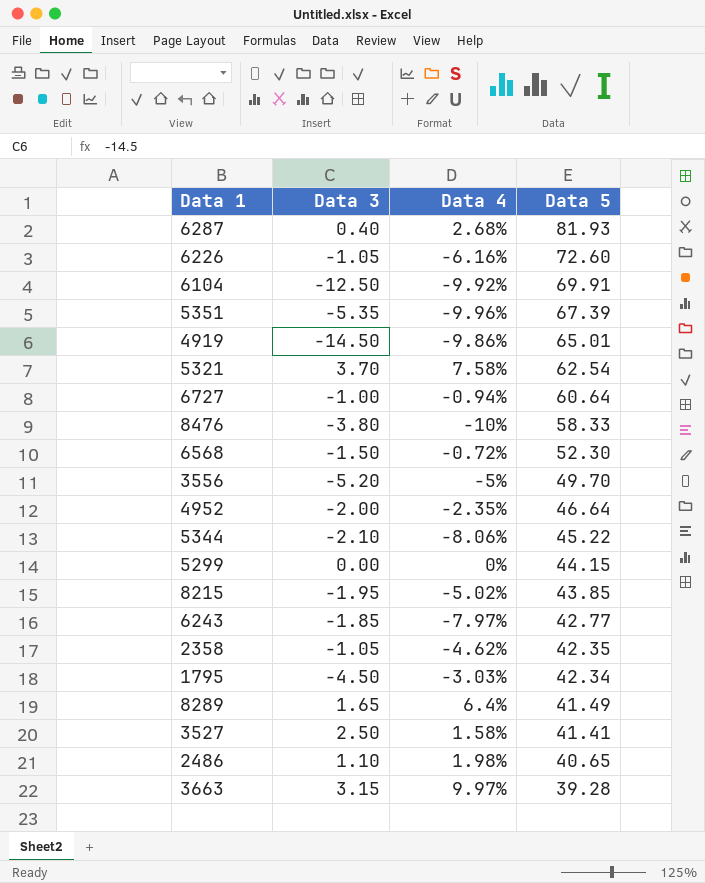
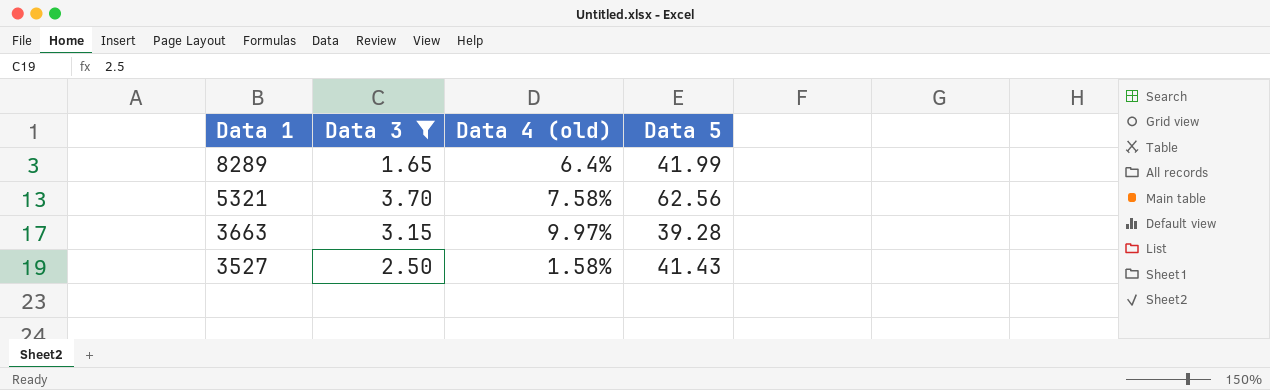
filter: none -> Data 3 >= 1.65
row order: Data 5 descending -> Data 1 descending
column name: Data 4 -> Data 4 (old)
8289 | Data 5: 41.49 -> 41.99
5321 | Data 5: 62.54 -> 62.56
3527 | Data 5: 41.41 -> 41.43

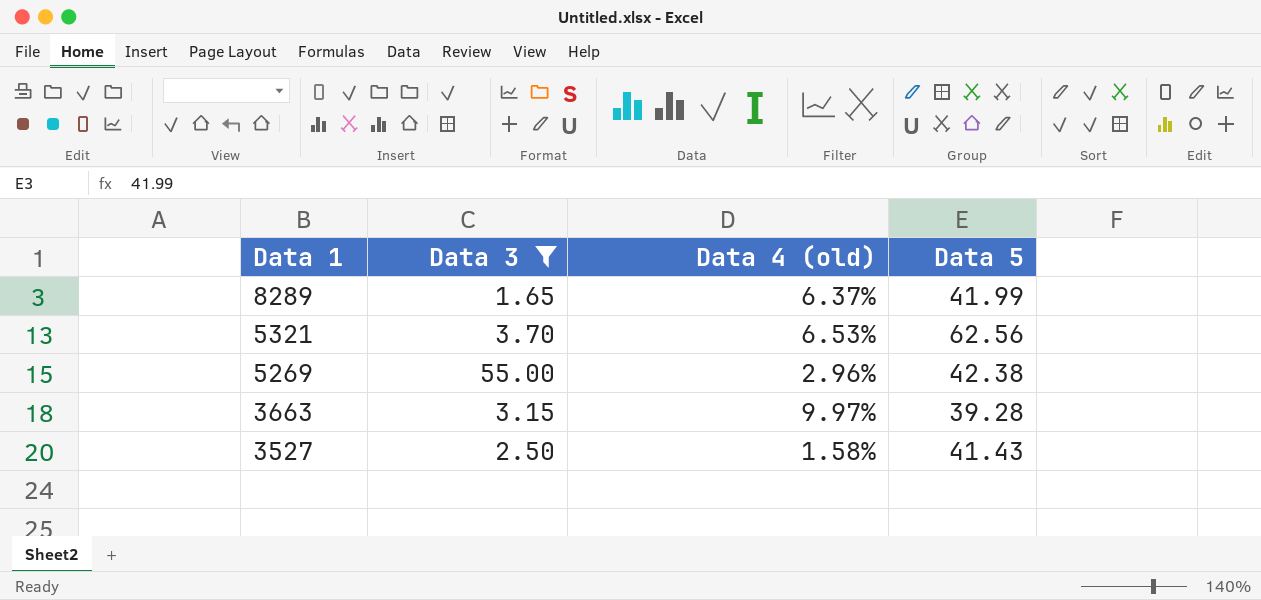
8289 | Data 4 (old): 6.4% -> 6.37%
5321 | Data 4 (old): 7.58% -> 6.53%
row 5269: none -> 55.00 | 2.96% | 42.38

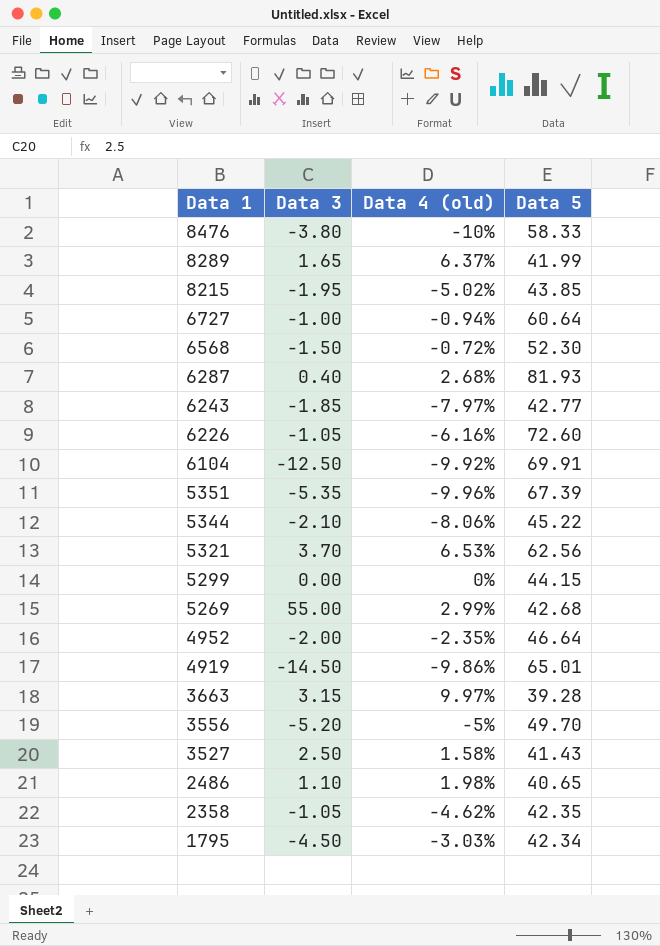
filter: Data 3 >= 1.65 -> none
5269 | Data 4 (old): 2.96% -> 2.99%
5269 | Data 5: 42.38 -> 42.68

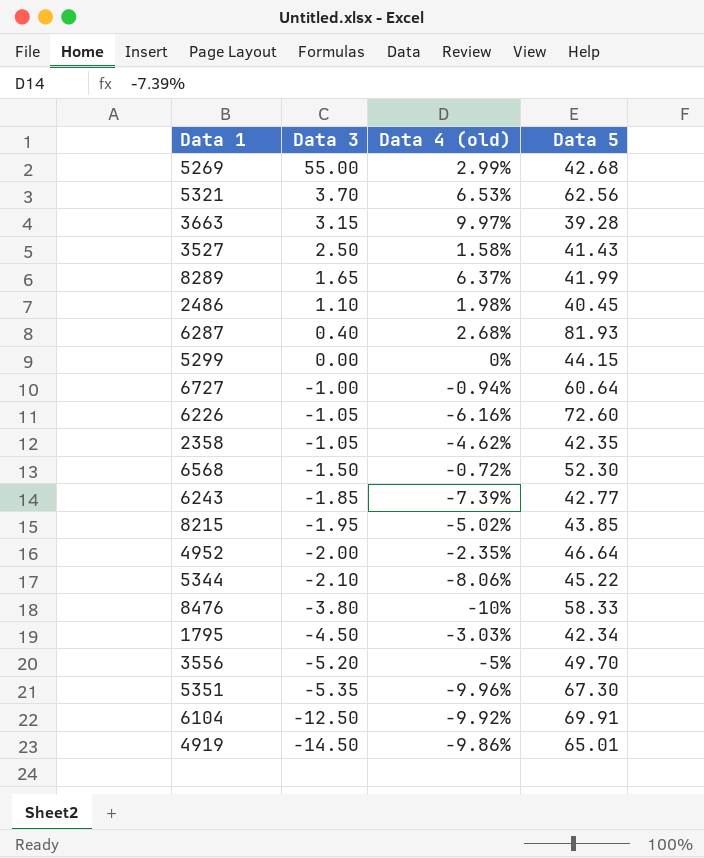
row order: Data 1 descending -> Data 3 descending
2486 | Data 5: 40.65 -> 40.45
6243 | Data 4 (old): -7.97% -> -7.39%
5351 | Data 5: 67.39 -> 67.30

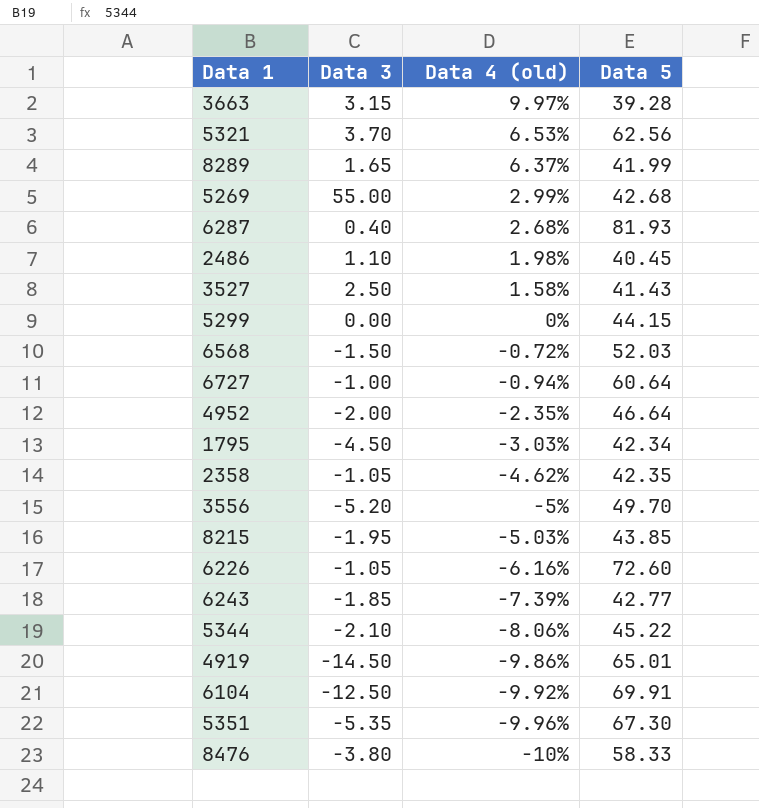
row order: Data 3 descending -> Data 4 (old) descending
6568 | Data 5: 52.30 -> 52.03
8215 | Data 4 (old): -5.02% -> -5.03%

